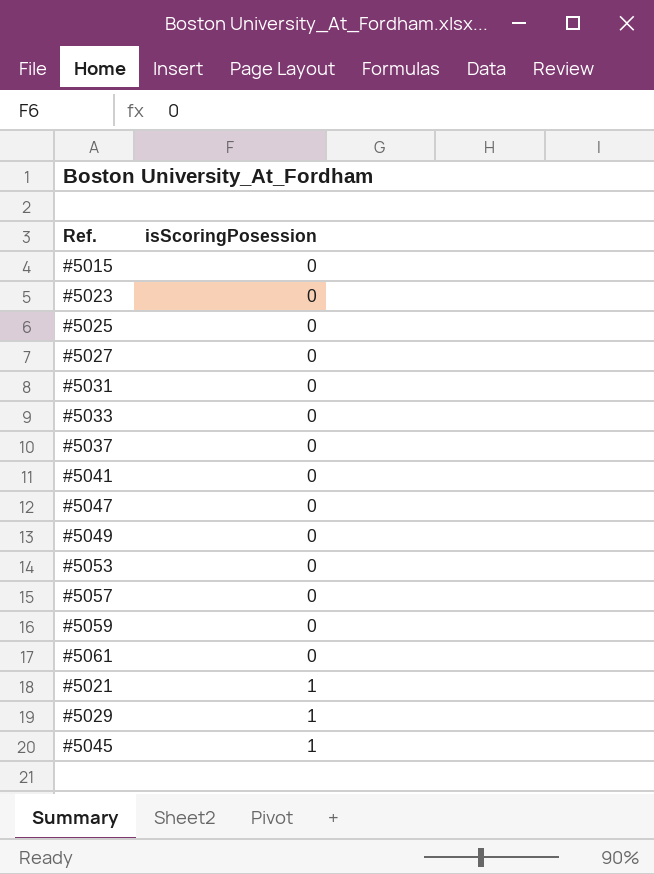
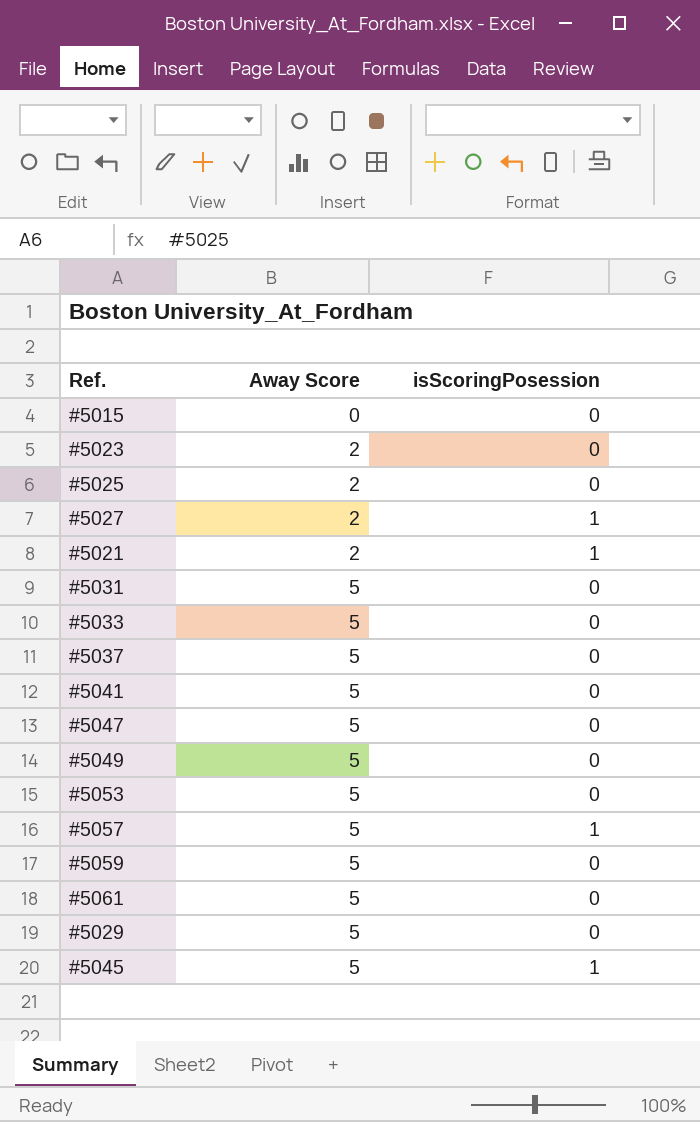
row order: isScoringPosession ascending -> Away Score ascending
column Away Score | position: none -> 2
#5027 | isScoringPosession: 0 -> 1
#5057 | isScoringPosession: 0 -> 1
#5029 | isScoringPosession: 1 -> 0

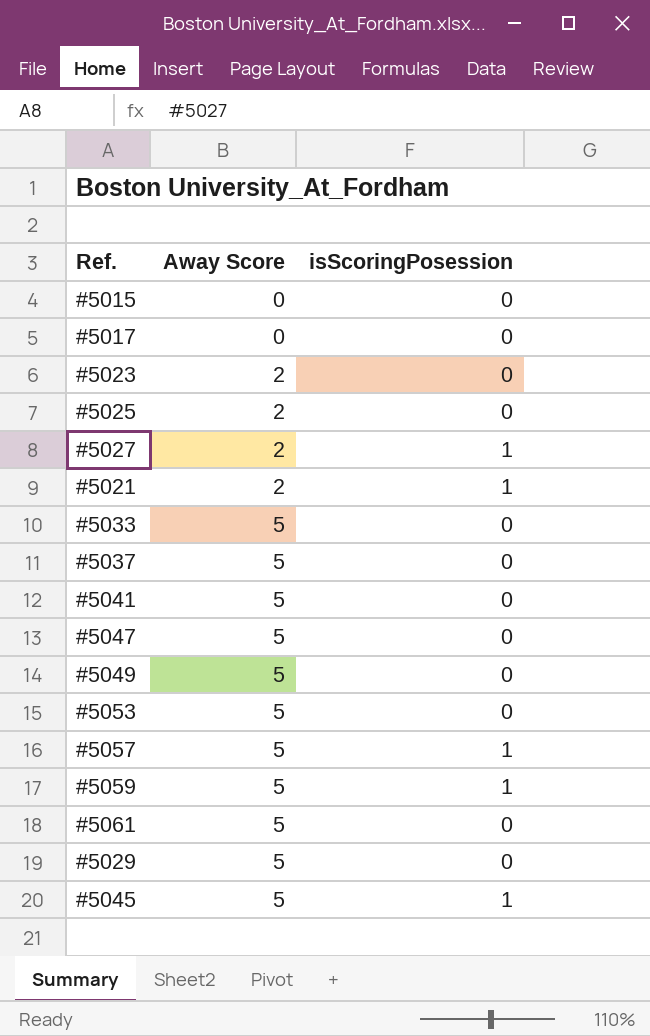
row #5031: 5 | 0 -> none
row #5017: none -> 0 | 0
#5059 | isScoringPosession: 0 -> 1

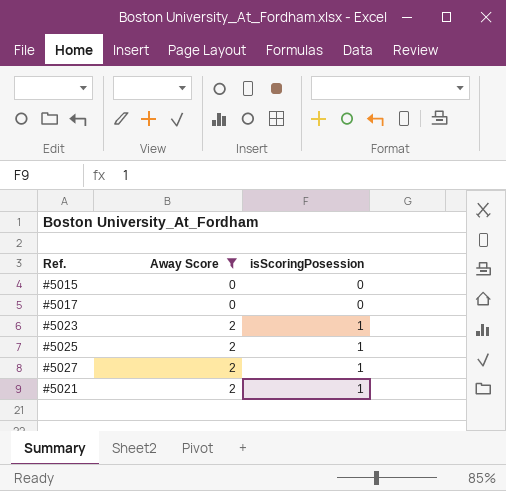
filter: none -> Away Score != 5
#5023 | isScoringPosession: 0 -> 1
#5025 | isScoringPosession: 0 -> 1

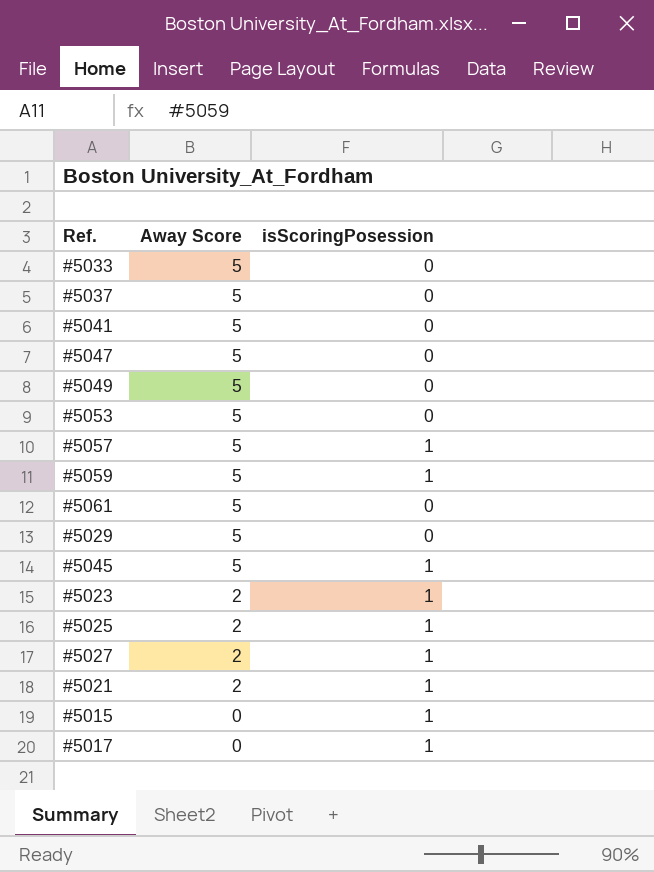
filter: Away Score != 5 -> none
row order: Away Score ascending -> Away Score descending
#5015 | isScoringPosession: 0 -> 1
#5017 | isScoringPosession: 0 -> 1

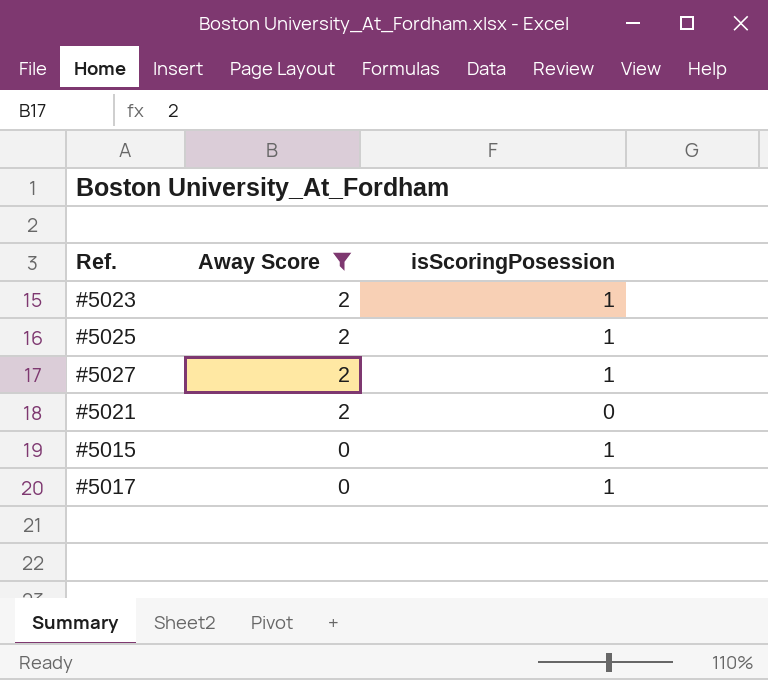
filter: none -> Away Score != 5
#5021 | isScoringPosession: 1 -> 0

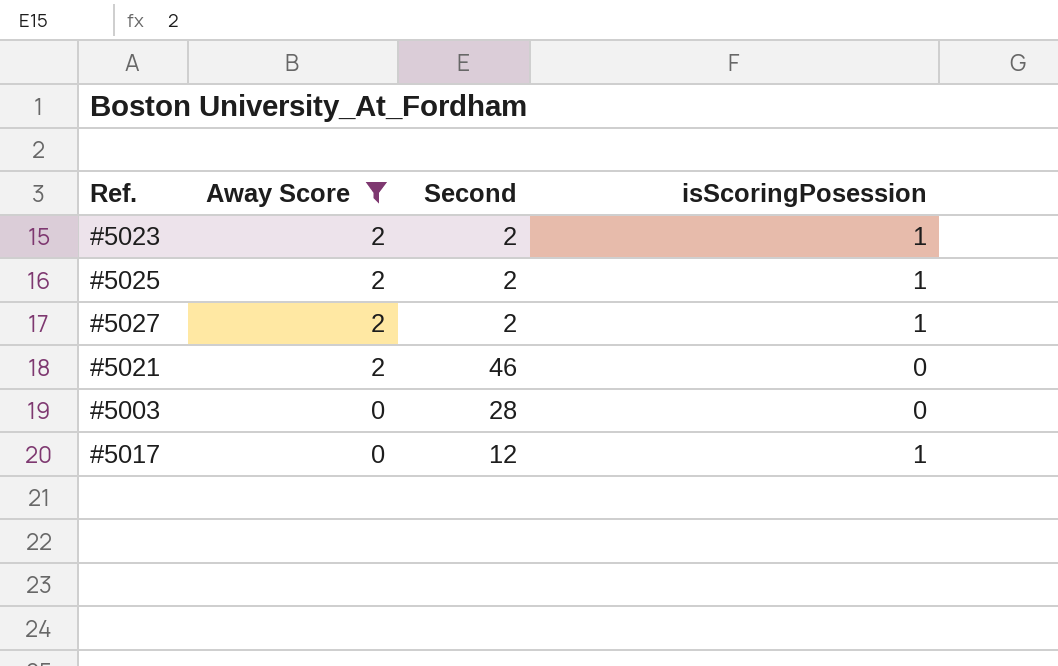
column Second | position: none -> 3
row #5015: 0 | 1 -> none
row #5003: none -> 0 | 28 | 0

